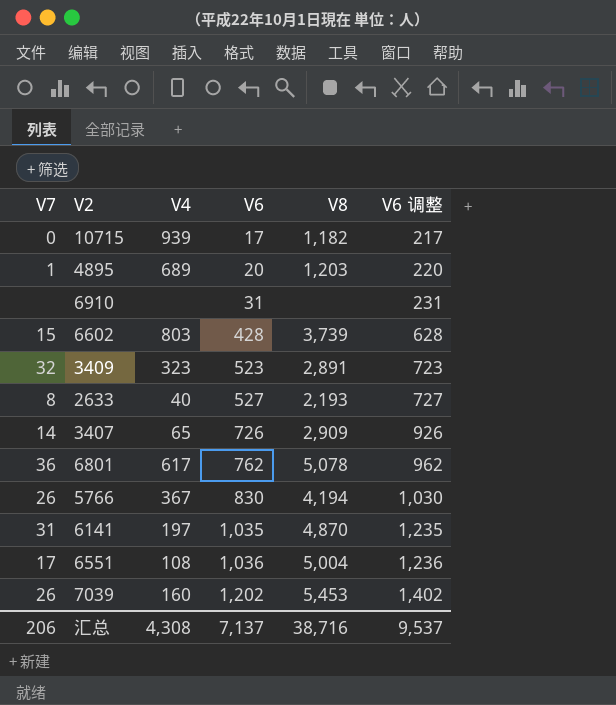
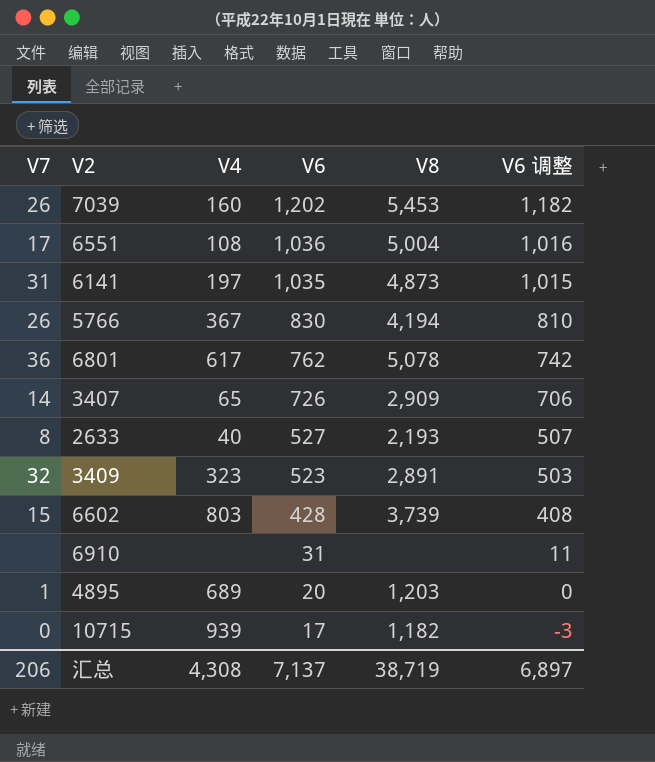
row order: V6 ascending -> V6 descending
column V6 调整 | formula: [V6] + 200 -> [V6] - 20
6141 | V8: 4,870 -> 4,873
汇总 | V8: 38,716 -> 38,719
汇总 | V6 调整: 9,537 -> 6,897

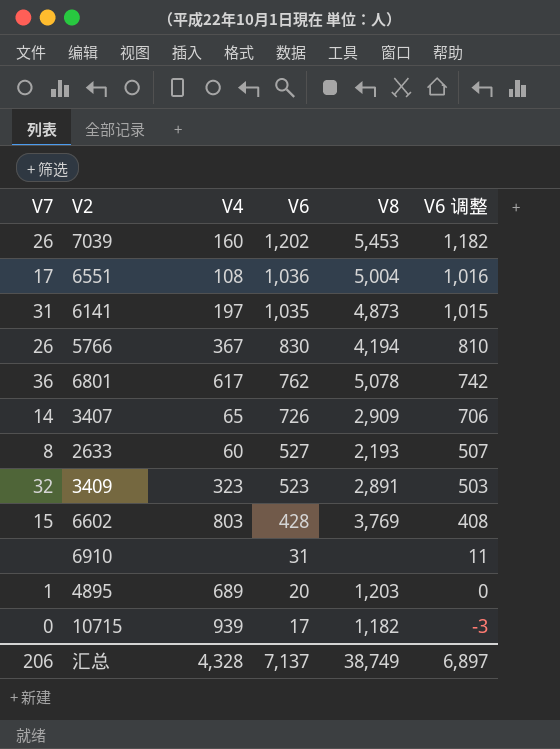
2633 | V4: 40 -> 60
6602 | V8: 3,739 -> 3,769
汇总 | V4: 4,308 -> 4,328
汇总 | V8: 38,719 -> 38,749

